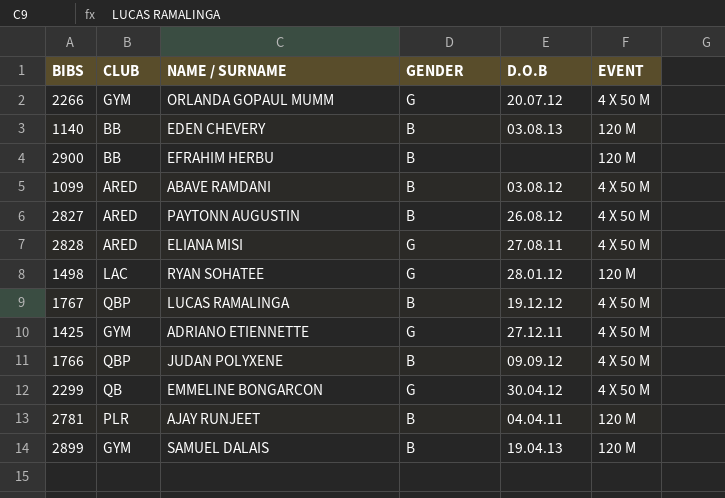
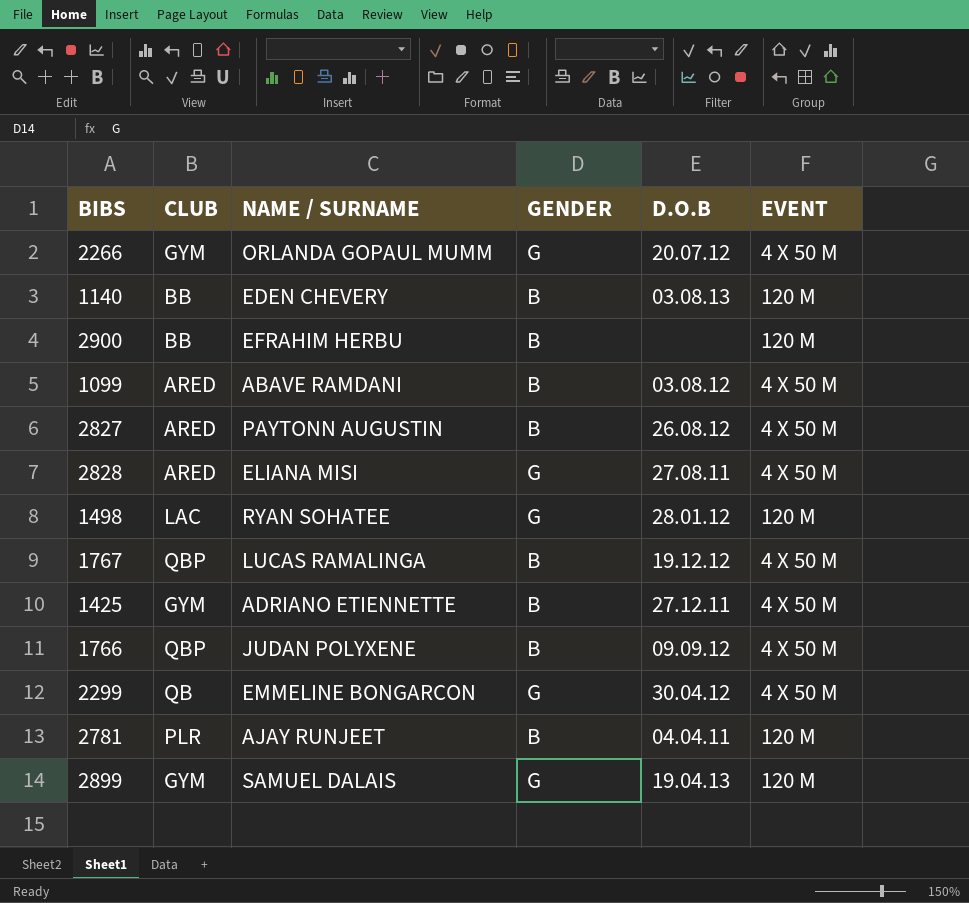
1425 | GENDER: G -> B
2899 | GENDER: B -> G

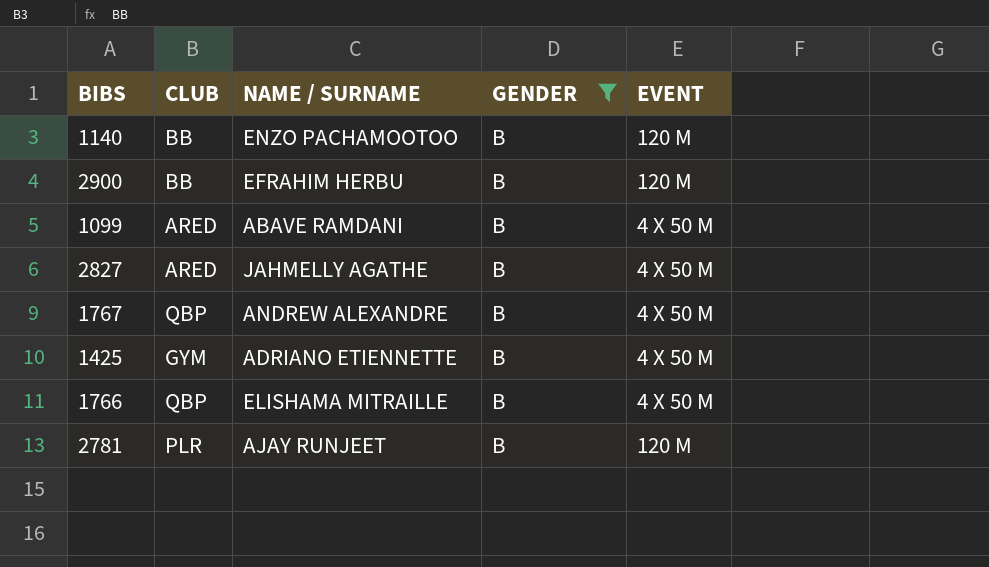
filter: none -> GENDER = B
column D.O.B | position: 5 -> none
1140 | NAME / SURNAME: EDEN CHEVERY -> ENZO PACHAMOOTOO
2827 | NAME / SURNAME: PAYTONN AUGUSTIN -> JAHMELLY AGATHE
1767 | NAME / SURNAME: LUCAS RAMALINGA -> ANDREW ALEXANDRE
1766 | NAME / SURNAME: JUDAN POLYXENE -> ELISHAMA MITRAILLE

